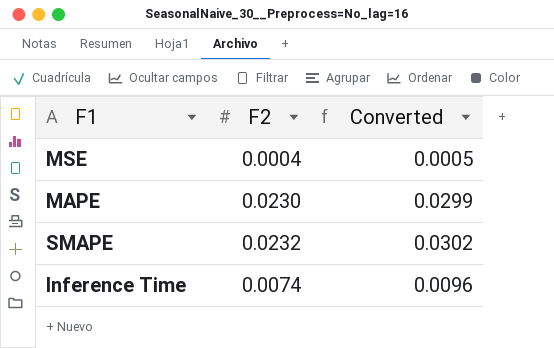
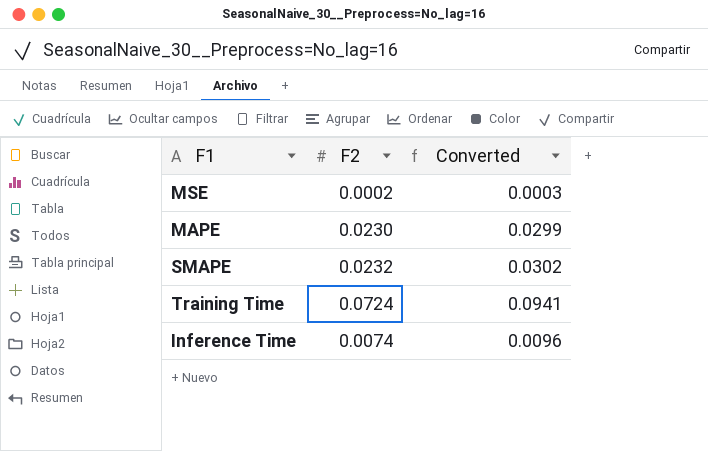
MSE | F2: 0.0004 -> 0.0002
MSE | Converted: 0.0005 -> 0.0003
row Training Time: none -> 0.0724 | 0.0941

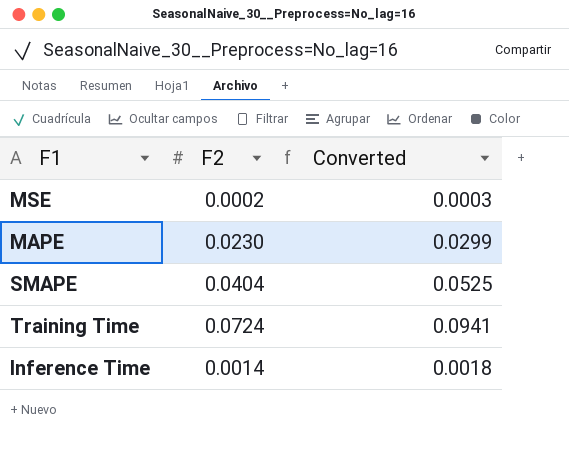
SMAPE | F2: 0.0232 -> 0.0404
SMAPE | Converted: 0.0302 -> 0.0525
Inference Time | F2: 0.0074 -> 0.0014
Inference Time | Converted: 0.0096 -> 0.0018

